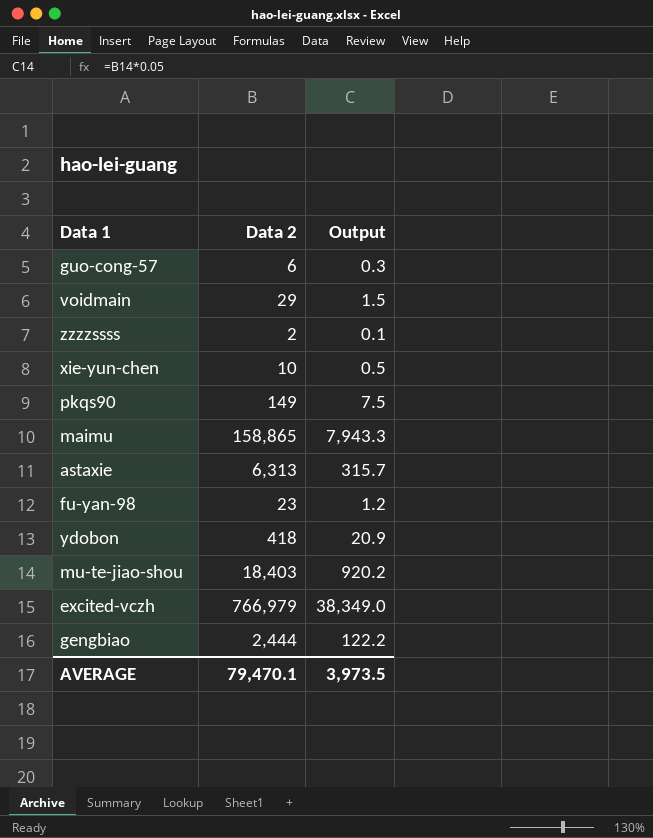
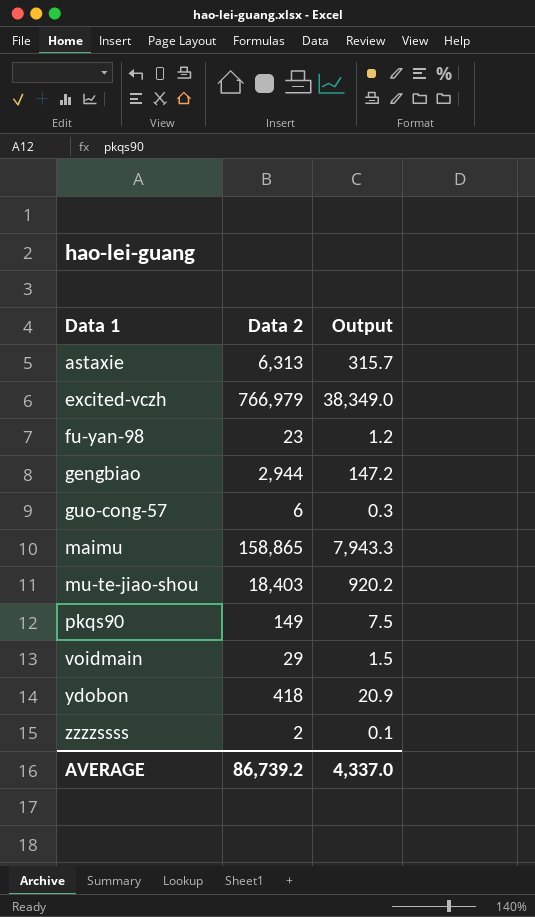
row order: none -> Data 1 ascending
row xie-yun-chen: 10 | 0.5 -> none
gengbiao | Data 2: 2,444 -> 2,944
gengbiao | Output: 122.2 -> 147.2
AVERAGE | Data 2: 79,470.1 -> 86,739.2
AVERAGE | Output: 3,973.5 -> 4,337.0

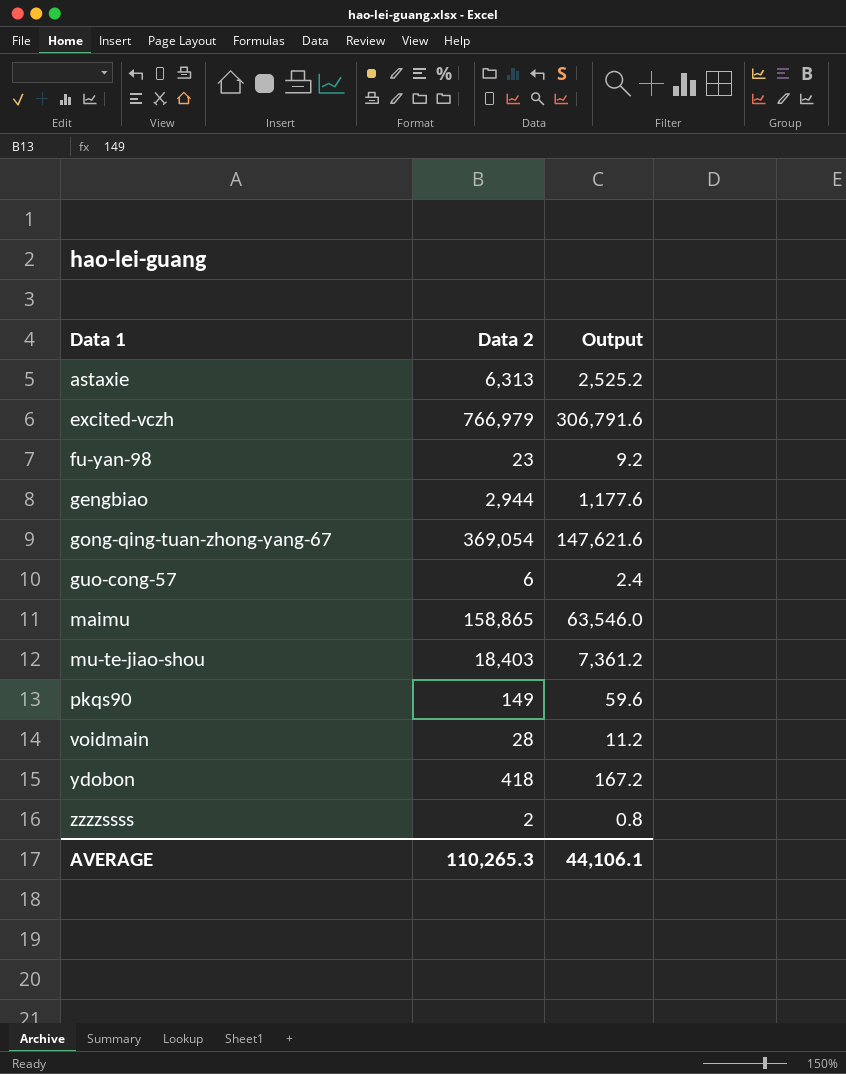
column Output | formula: [Data 2] * 0.05 -> [Data 2] * 0.4
row gong-qing-tuan-zhong-yang-67: none -> 369,054 | 147,621.6
voidmain | Data 2: 29 -> 28
AVERAGE | Data 2: 86,739.2 -> 110,265.3
AVERAGE | Output: 4,337.0 -> 44,106.1

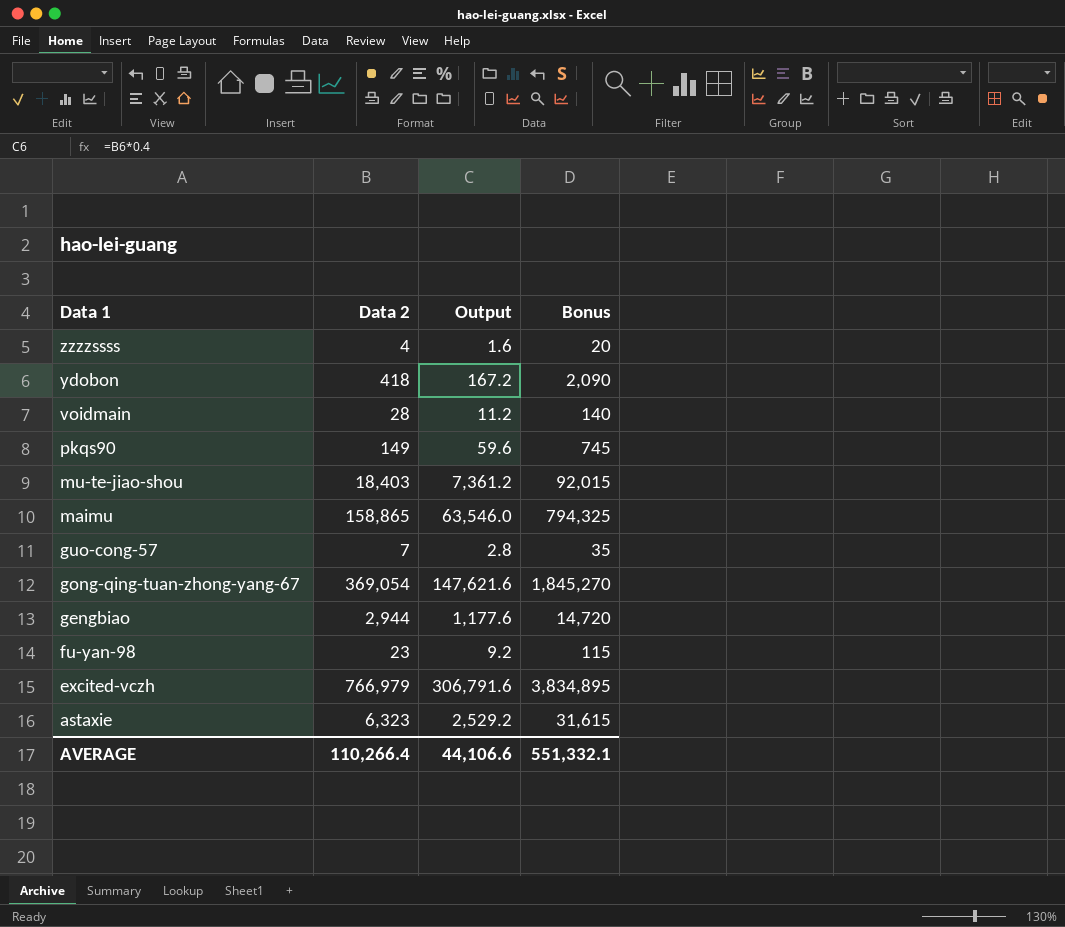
row order: Data 1 ascending -> Data 1 descending
column Bonus | formula: none -> [Data 2] * 5
zzzzssss | Data 2: 2 -> 4
zzzzssss | Output: 0.8 -> 1.6
guo-cong-57 | Data 2: 6 -> 7
guo-cong-57 | Output: 2.4 -> 2.8
astaxie | Data 2: 6,313 -> 6,323
astaxie | Output: 2,525.2 -> 2,529.2
AVERAGE | Data 2: 110,265.3 -> 110,266.4
AVERAGE | Output: 44,106.1 -> 44,106.6

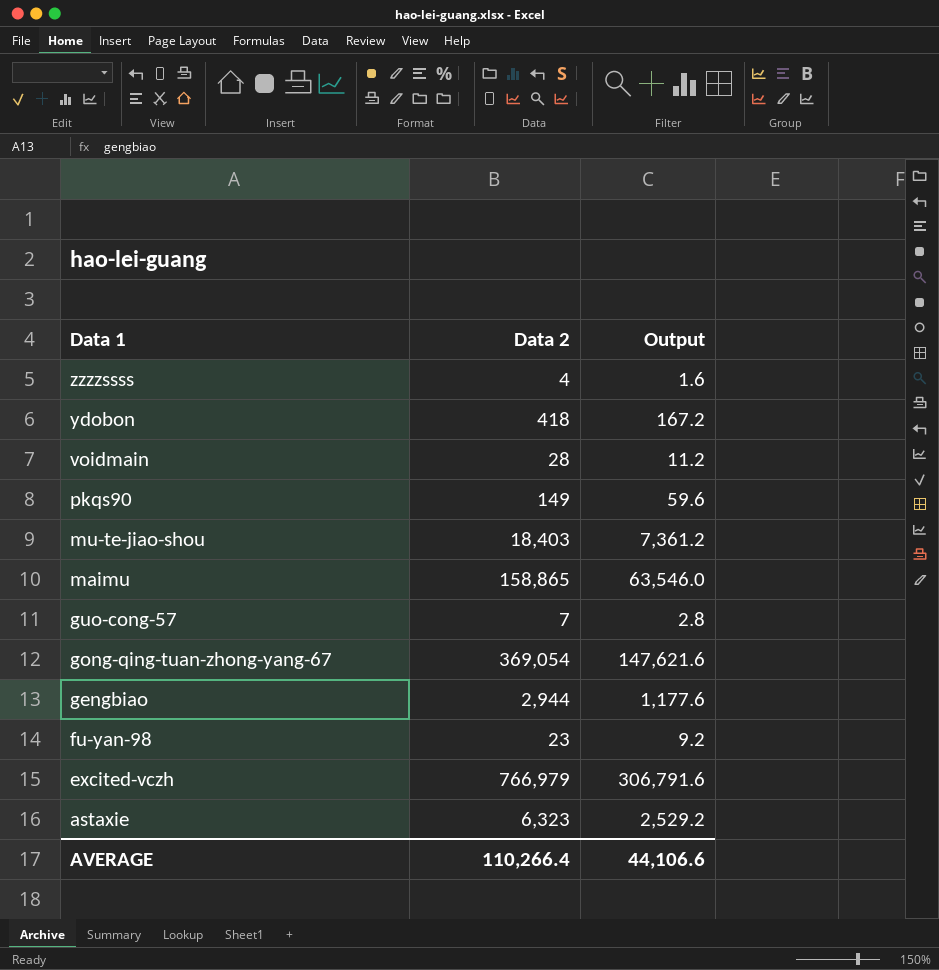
column Bonus | formula: [Data 2] * 5 -> none

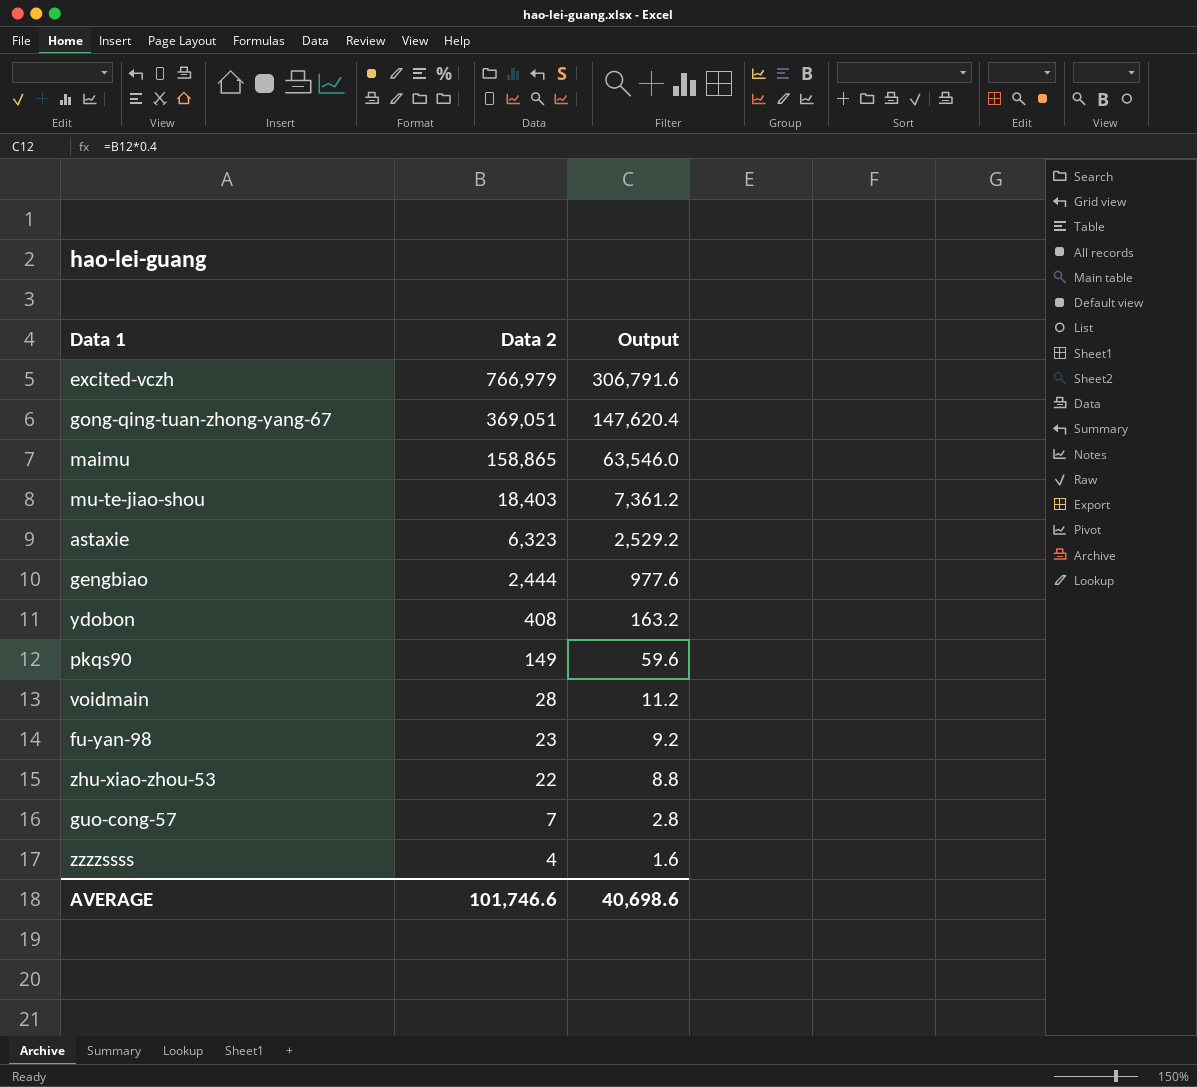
row order: Data 1 descending -> Data 2 descending
gong-qing-tuan-zhong-yang-67 | Data 2: 369,054 -> 369,051
gong-qing-tuan-zhong-yang-67 | Output: 147,621.6 -> 147,620.4
gengbiao | Data 2: 2,944 -> 2,444
gengbiao | Output: 1,177.6 -> 977.6
ydobon | Data 2: 418 -> 408
ydobon | Output: 167.2 -> 163.2
row zhu-xiao-zhou-53: none -> 22 | 8.8
AVERAGE | Data 2: 110,266.4 -> 101,746.6
AVERAGE | Output: 44,106.6 -> 40,698.6

